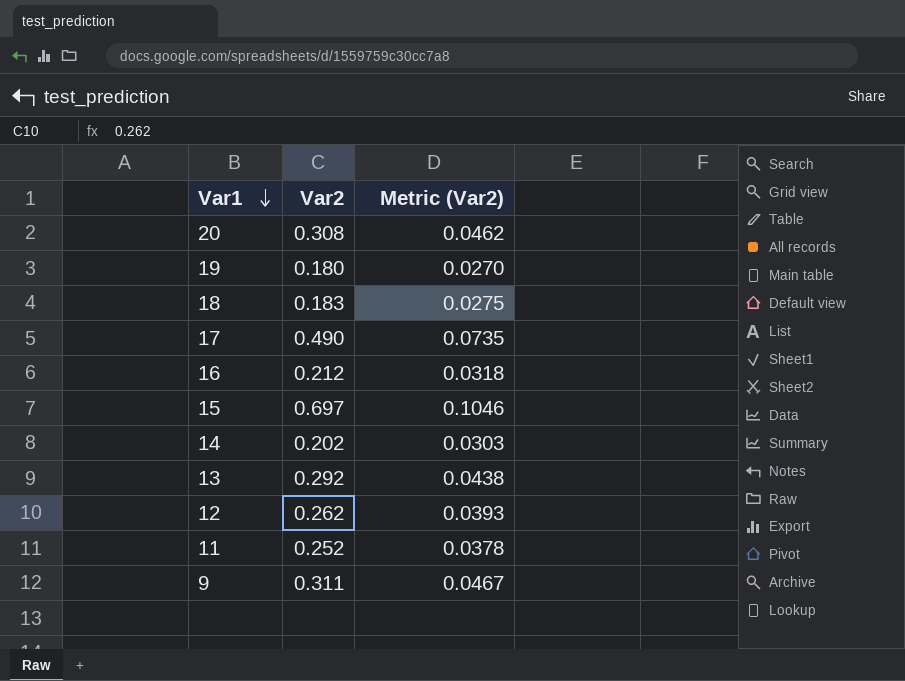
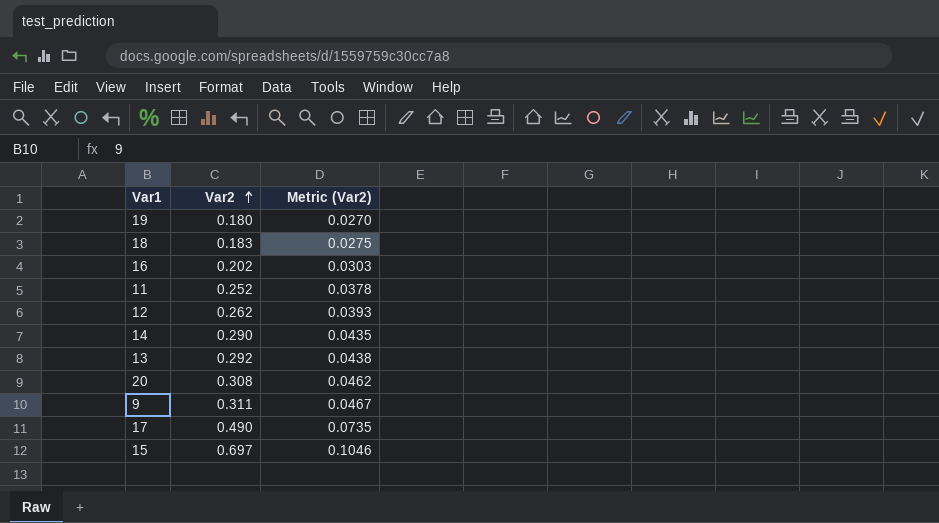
row order: Var1 descending -> Var2 ascending
16 | Var2: 0.212 -> 0.202
16 | Metric (Var2): 0.0318 -> 0.0303
14 | Var2: 0.202 -> 0.290
14 | Metric (Var2): 0.0303 -> 0.0435

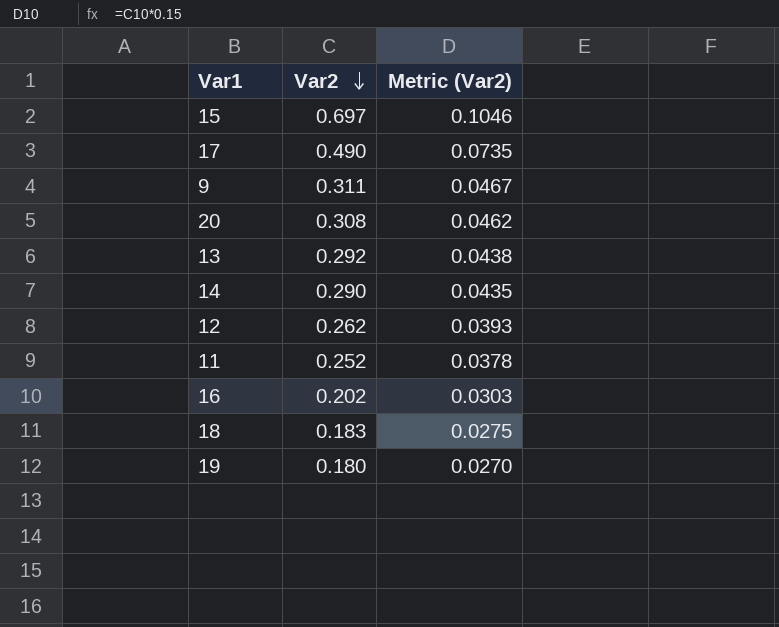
row order: Var2 ascending -> Var2 descending

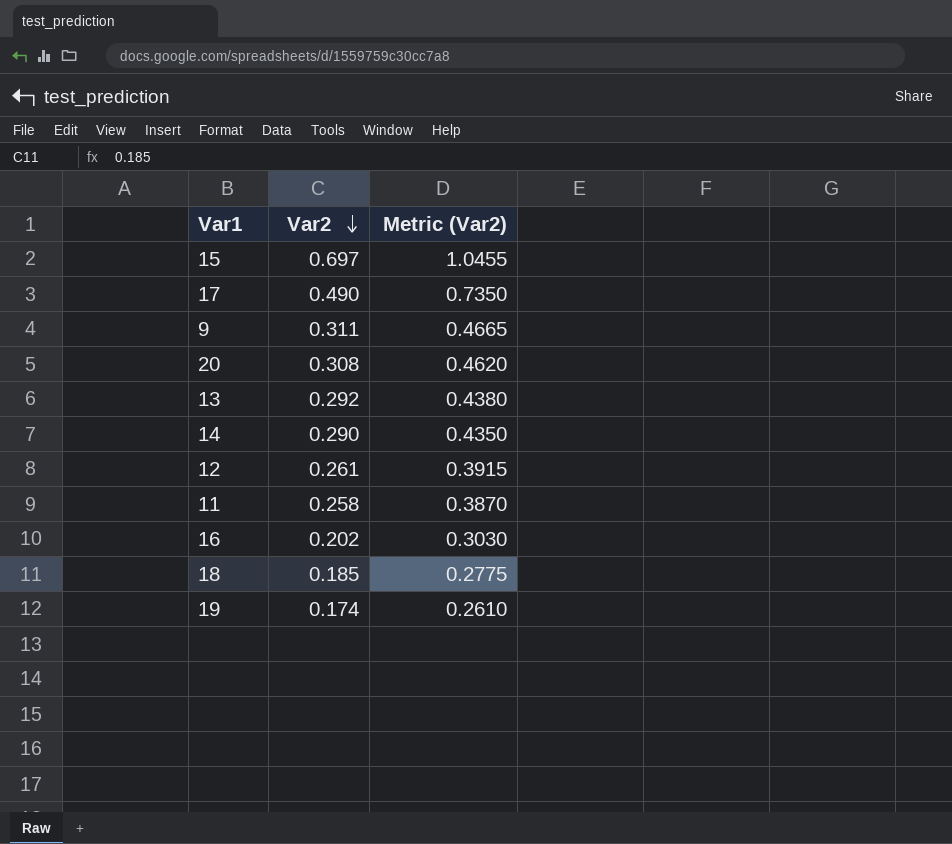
column Metric (Var2) | formula: [Var2] * 0.15 -> [Var2] * 1.5
12 | Var2: 0.262 -> 0.261
11 | Var2: 0.252 -> 0.258
18 | Var2: 0.183 -> 0.185
19 | Var2: 0.180 -> 0.174

